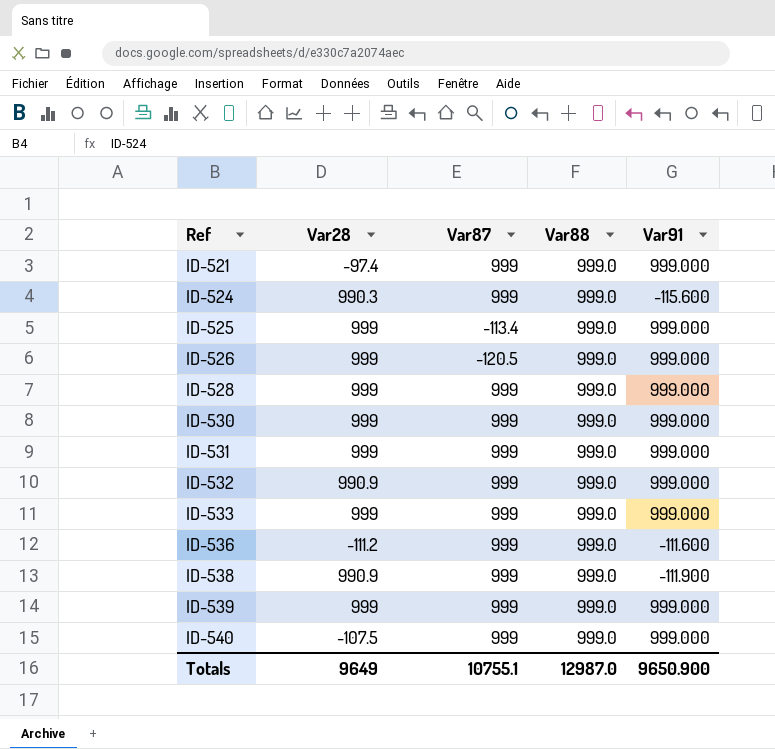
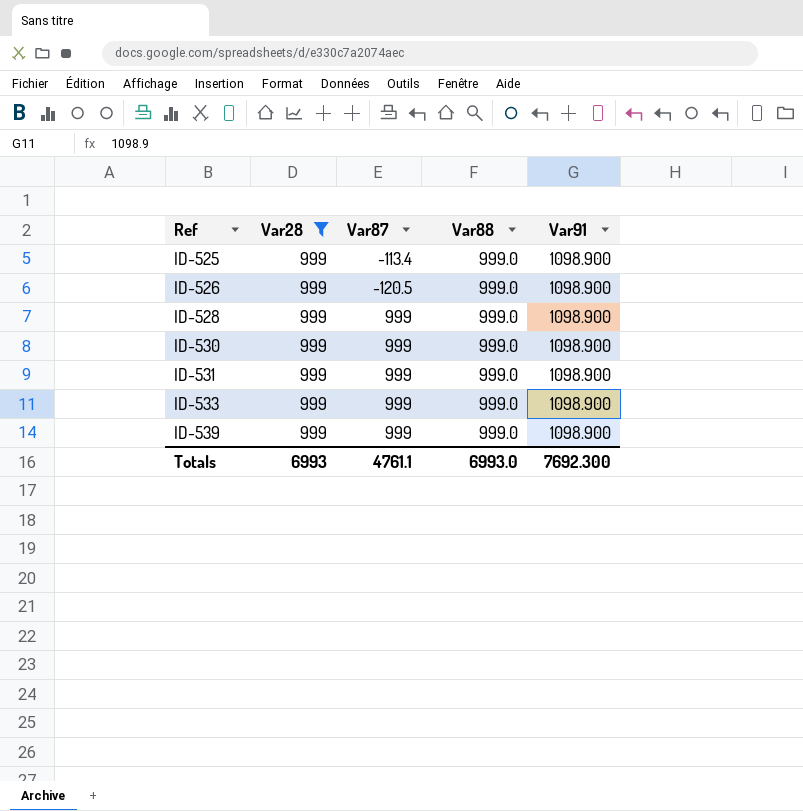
filter: none -> Var28 = 999
ID-525 | Var91: 999.000 -> 1098.900
ID-526 | Var91: 999.000 -> 1098.900
ID-528 | Var91: 999.000 -> 1098.900
ID-530 | Var91: 999.000 -> 1098.900
ID-531 | Var91: 999.000 -> 1098.900
ID-533 | Var91: 999.000 -> 1098.900
ID-539 | Var91: 999.000 -> 1098.900
Totals | Var28: 9649 -> 6993
Totals | Var87: 10755.1 -> 4761.1
Totals | Var88: 12987.0 -> 6993.0
Totals | Var91: 9650.900 -> 7692.300

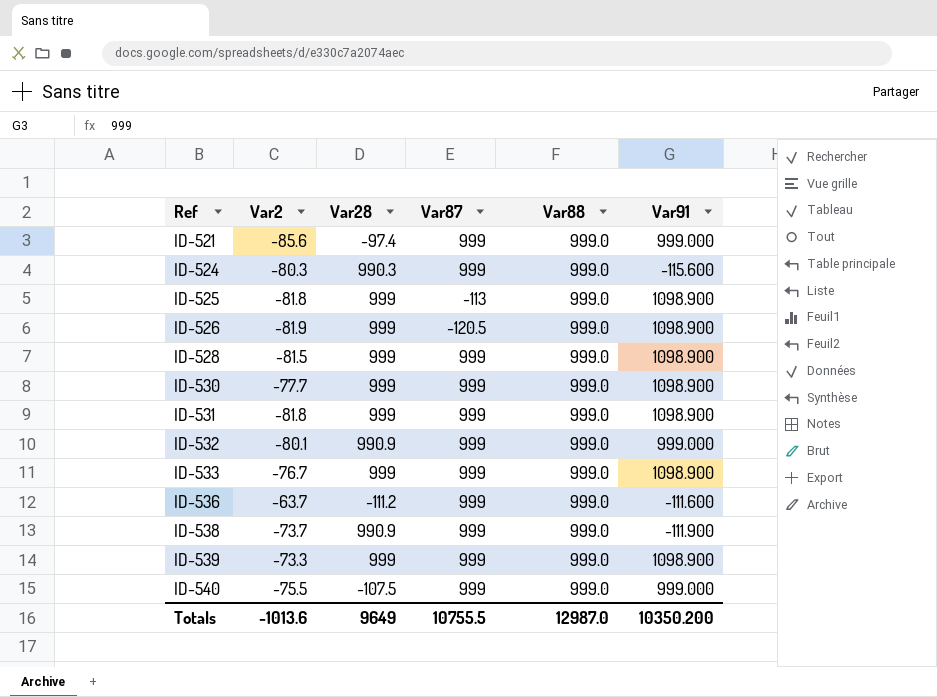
filter: Var28 = 999 -> none
column Var2 | position: none -> 2
ID-525 | Var87: -113.4 -> -113
Totals | Var28: 6993 -> 9649
Totals | Var87: 4761.1 -> 10755.5
Totals | Var88: 6993.0 -> 12987.0
Totals | Var91: 7692.300 -> 10350.200

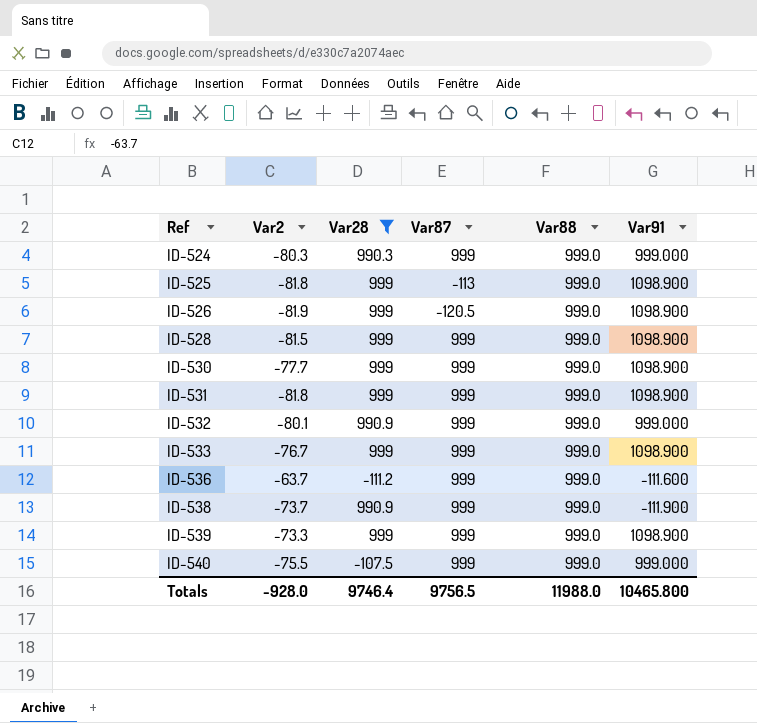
filter: none -> Var28 != -97.4
ID-524 | Var91: -115.600 -> 999.000
Totals | Var2: -1013.6 -> -928.0
Totals | Var28: 9649 -> 9746.4
Totals | Var87: 10755.5 -> 9756.5
Totals | Var88: 12987.0 -> 11988.0
Totals | Var91: 10350.200 -> 10465.800

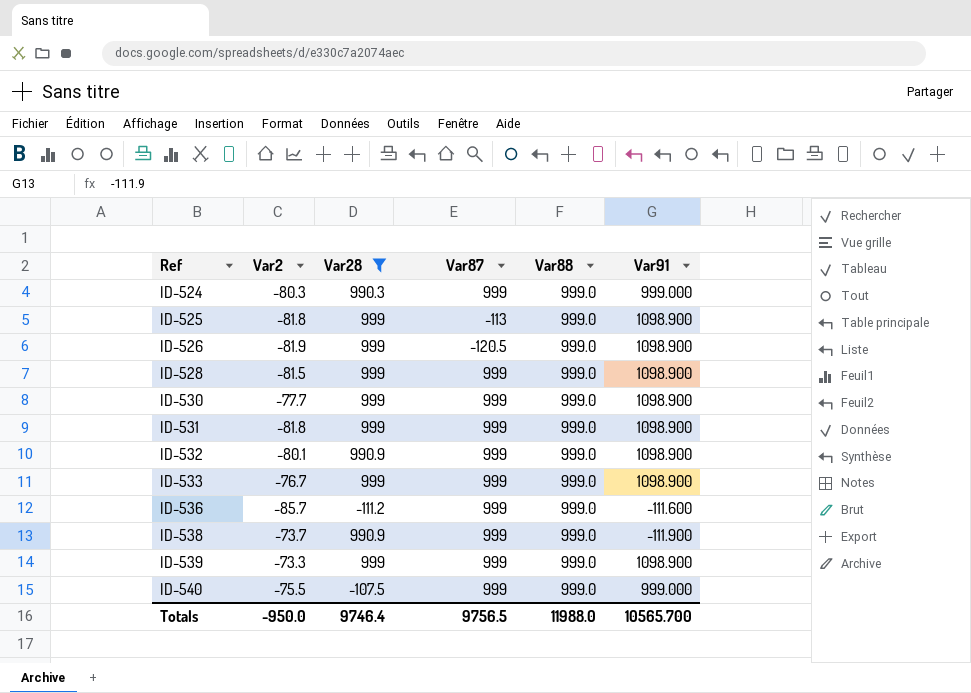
ID-532 | Var91: 999.000 -> 1098.900
ID-536 | Var2: -63.7 -> -85.7
Totals | Var2: -928.0 -> -950.0
Totals | Var91: 10465.800 -> 10565.700

